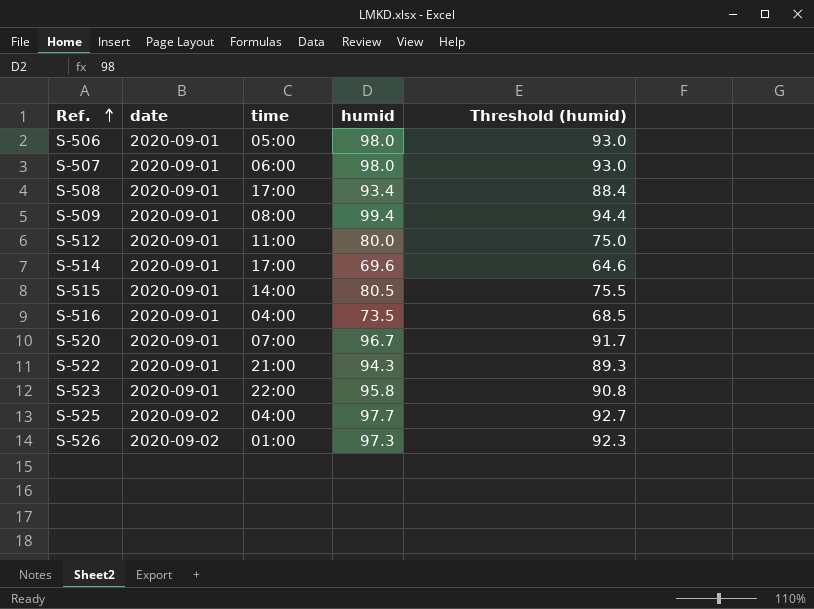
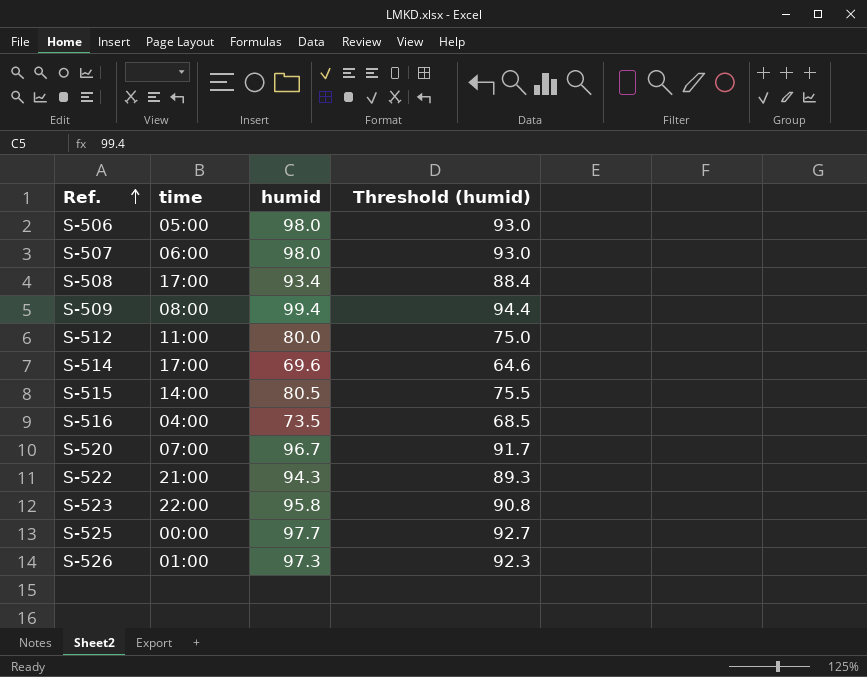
column date | position: 2 -> none
S-525 | time: 04:00 -> 00:00

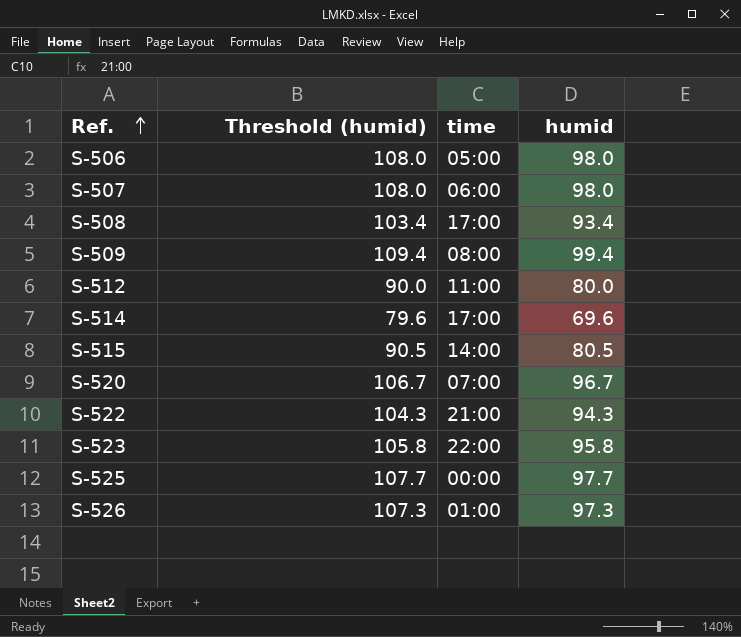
column Threshold (humid) | formula: [humid] - 5 -> [humid] + 10
column Threshold (humid) | position: 4 -> 2
row S-516: 04:00 | 73.5 | 68.5 -> none

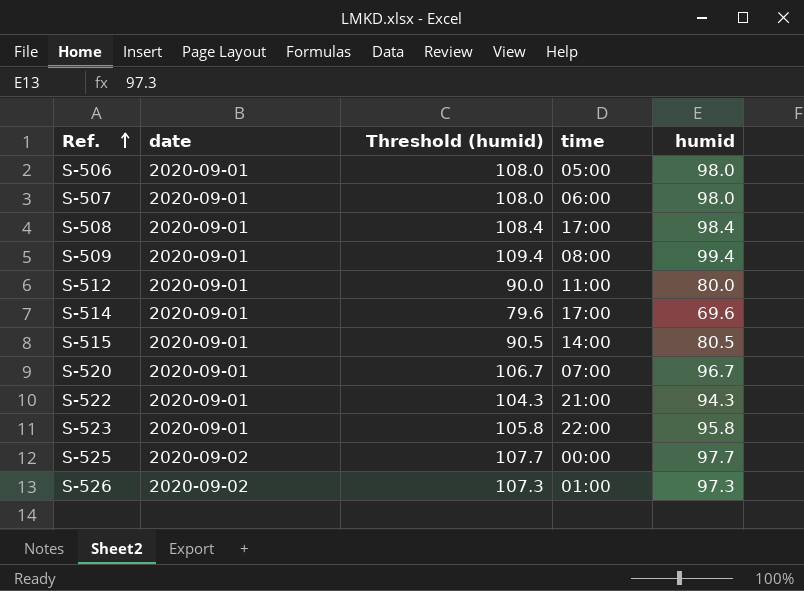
column date | position: none -> 2
S-508 | Threshold (humid): 103.4 -> 108.4
S-508 | humid: 93.4 -> 98.4

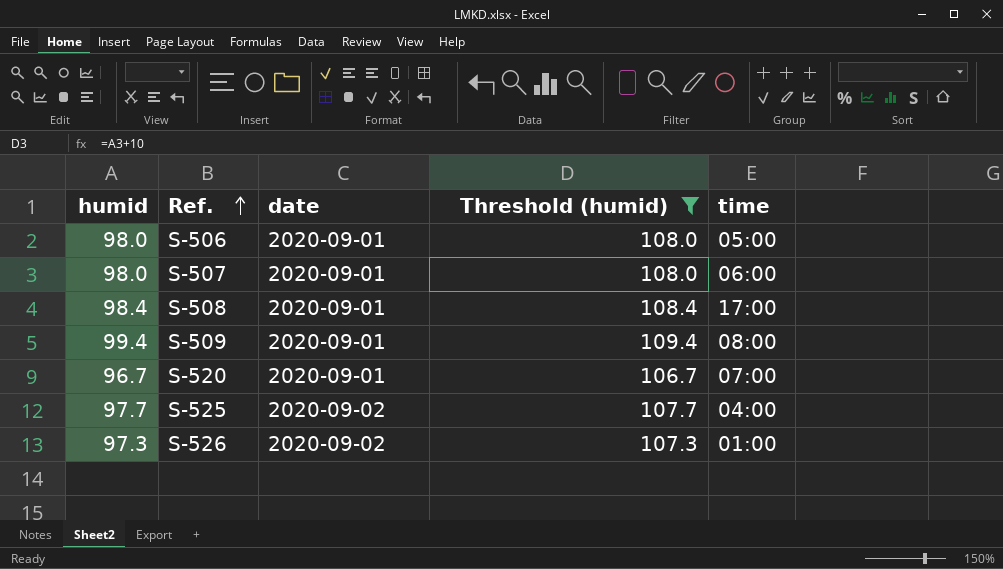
filter: none -> Threshold (humid) >= 106.7
column humid | position: 5 -> 1
S-525 | time: 00:00 -> 04:00

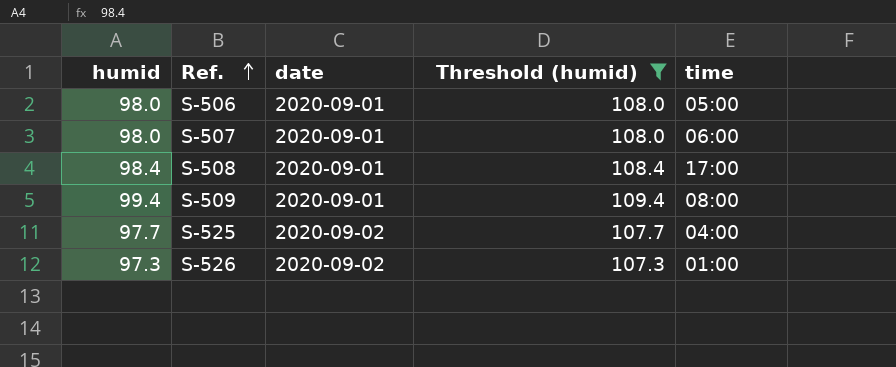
row S-520: 96.7 | 2020-09-01 | 106.7 | 07:00 -> none

